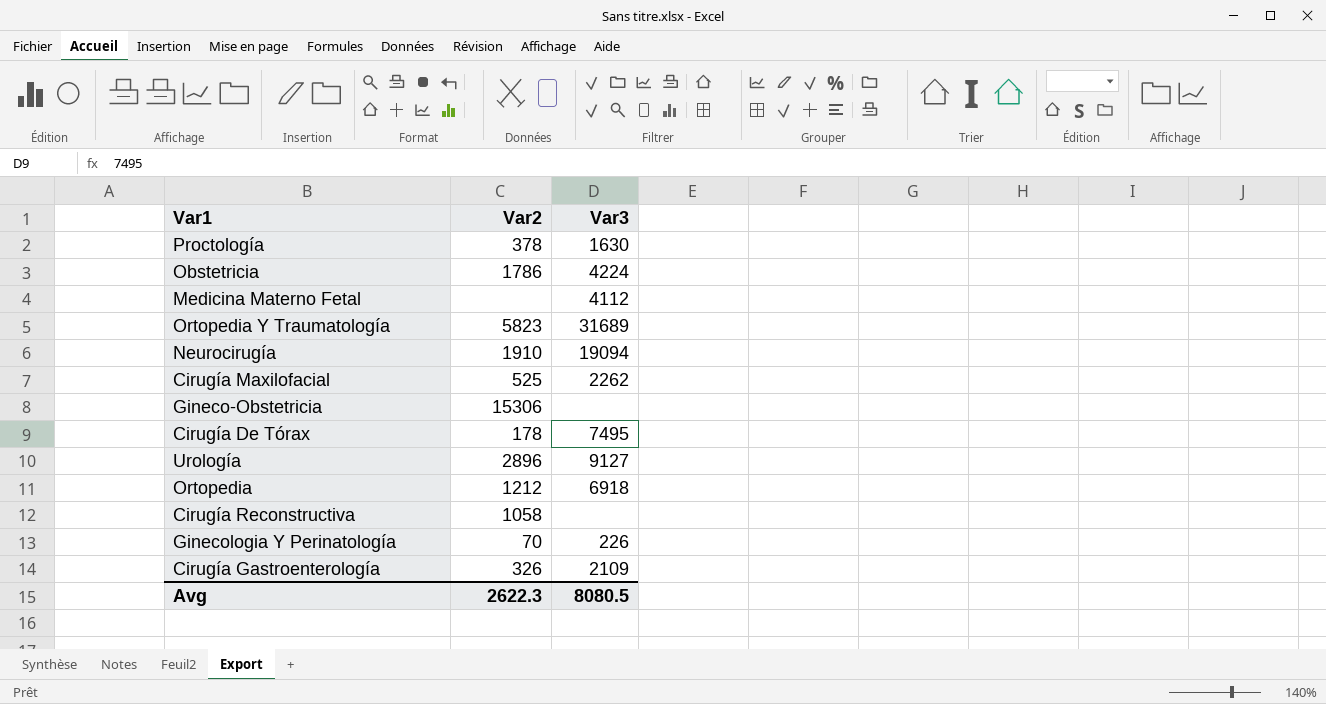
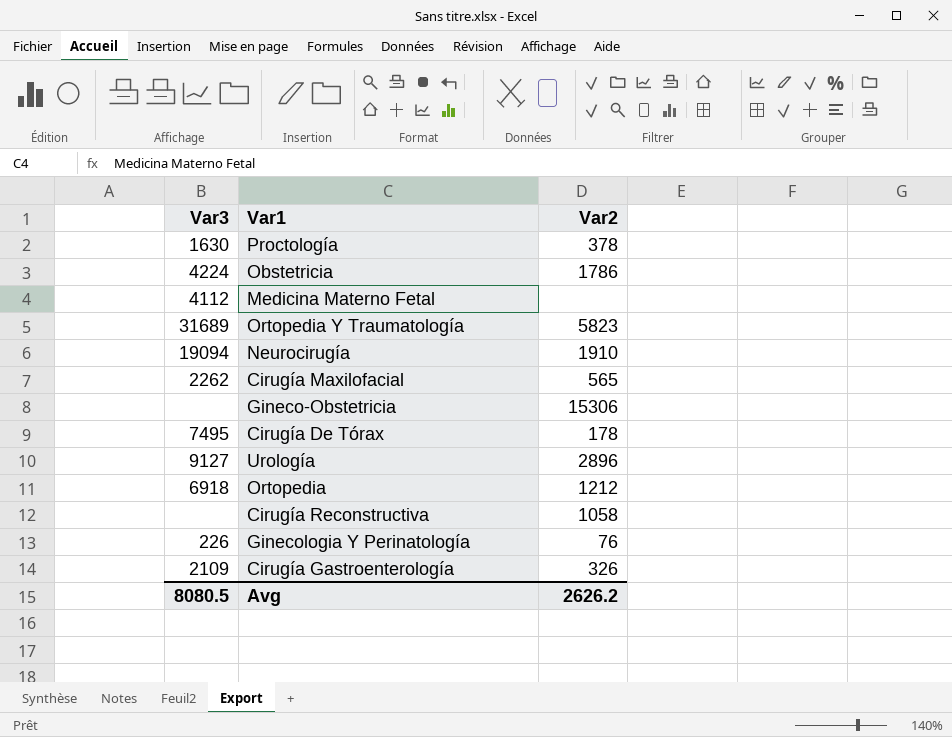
column Var3 | position: 3 -> 1
Cirugía Maxilofacial | Var2: 525 -> 565
Ginecologia Y Perinatología | Var2: 70 -> 76
Avg | Var2: 2622.3 -> 2626.2

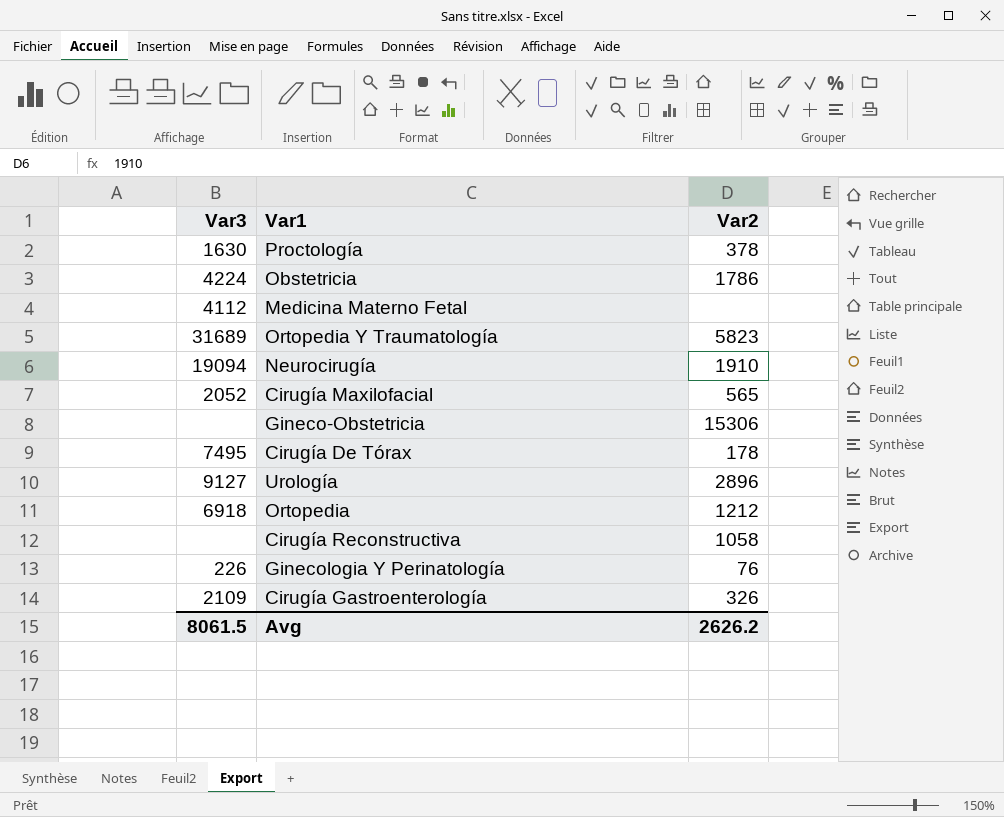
Cirugía Maxilofacial | Var3: 2262 -> 2052
Avg | Var3: 8080.5 -> 8061.5

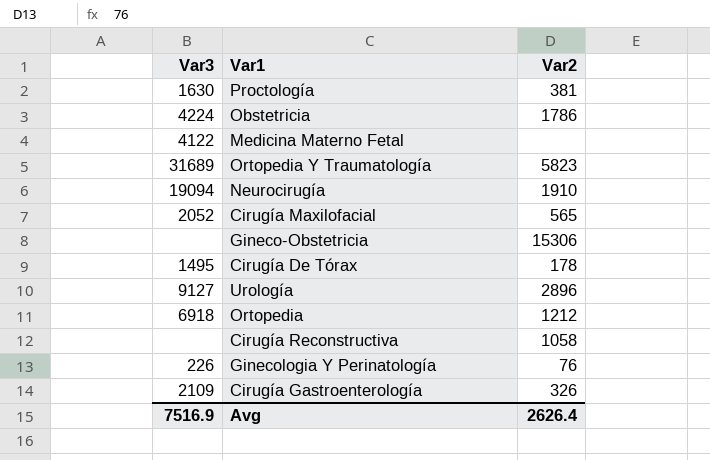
Proctología | Var2: 378 -> 381
Medicina Materno Fetal | Var3: 4112 -> 4122
Cirugía De Tórax | Var3: 7495 -> 1495
Avg | Var3: 8061.5 -> 7516.9
Avg | Var2: 2626.2 -> 2626.4

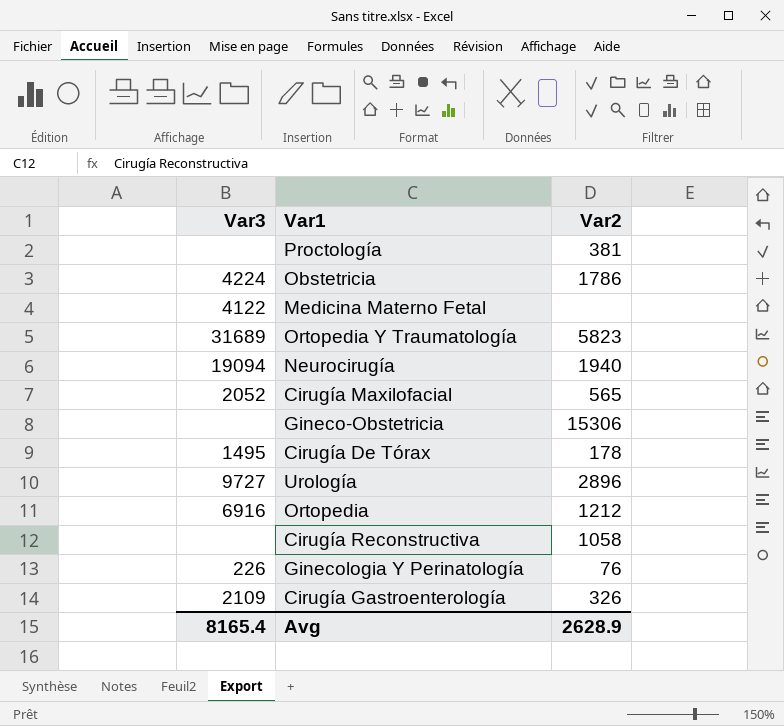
Proctología | Var3: 1630 -> none
Neurocirugía | Var2: 1910 -> 1940
Urología | Var3: 9127 -> 9727
Ortopedia | Var3: 6918 -> 6916
Avg | Var3: 7516.9 -> 8165.4
Avg | Var2: 2626.4 -> 2628.9

